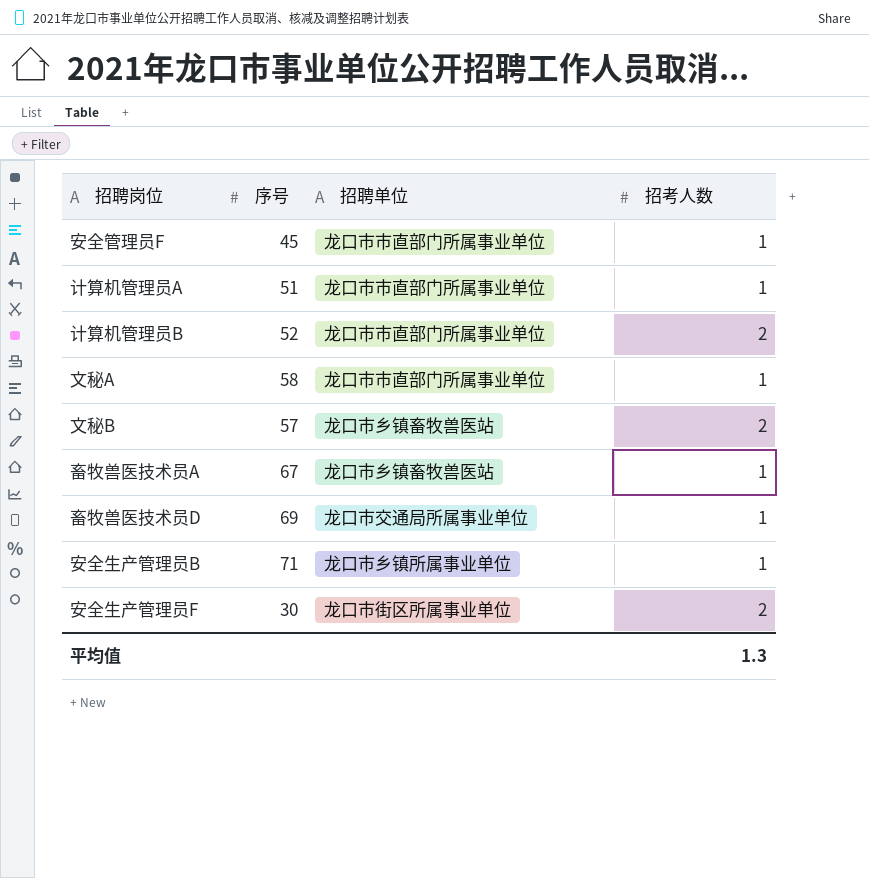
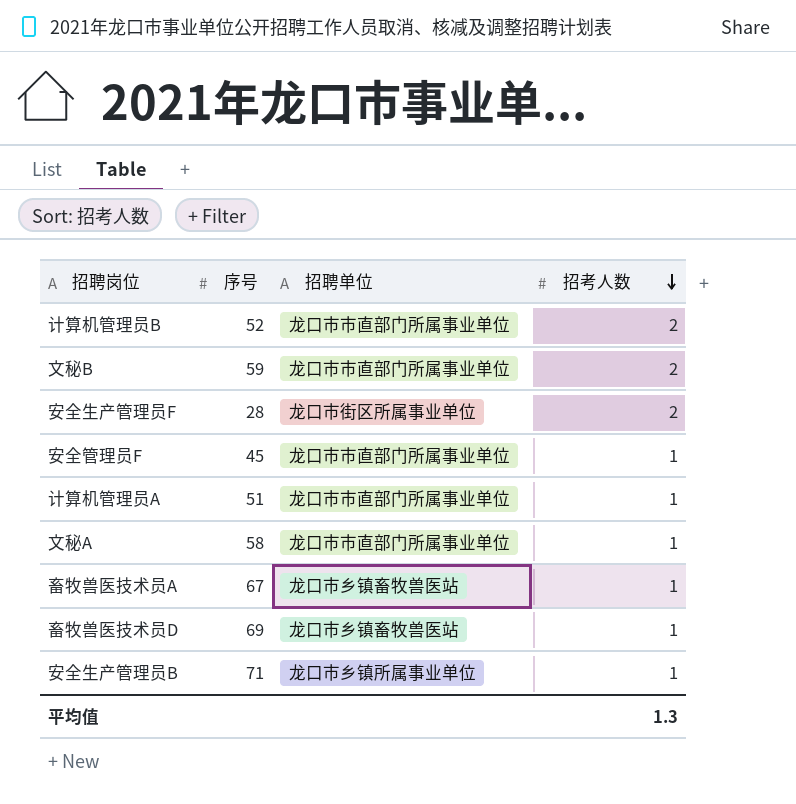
row order: none -> 招考人数 descending
文秘B | 序号: 57 -> 59
文秘B | 招聘单位: 龙口市乡镇畜牧兽医站 -> 龙口市市直部门所属事业单位
安全生产管理员F | 序号: 30 -> 28
畜牧兽医技术员D | 招聘单位: 龙口市交通局所属事业单位 -> 龙口市乡镇畜牧兽医站

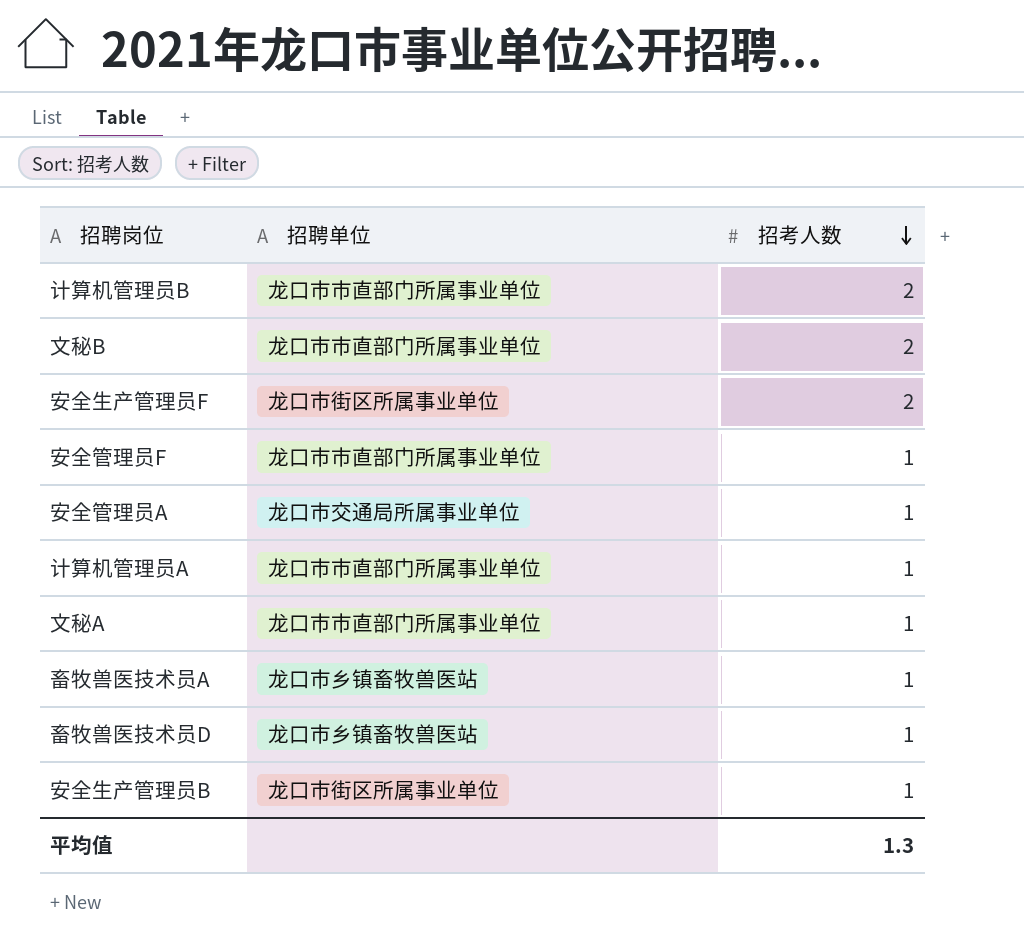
column 序号 | position: 2 -> none
row 安全管理员A: none -> 龙口市交通局所属事业单位 | 1
安全生产管理员B | 招聘单位: 龙口市乡镇所属事业单位 -> 龙口市街区所属事业单位

